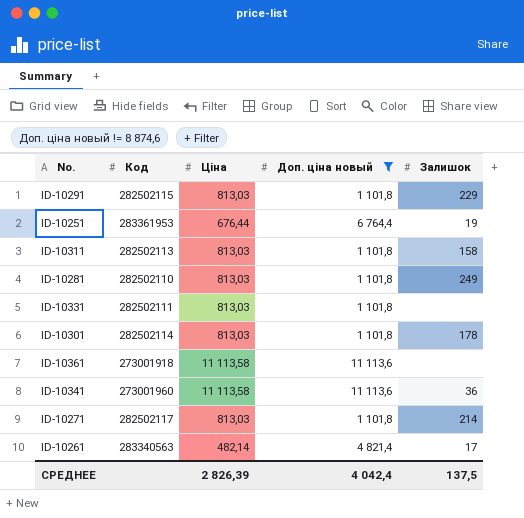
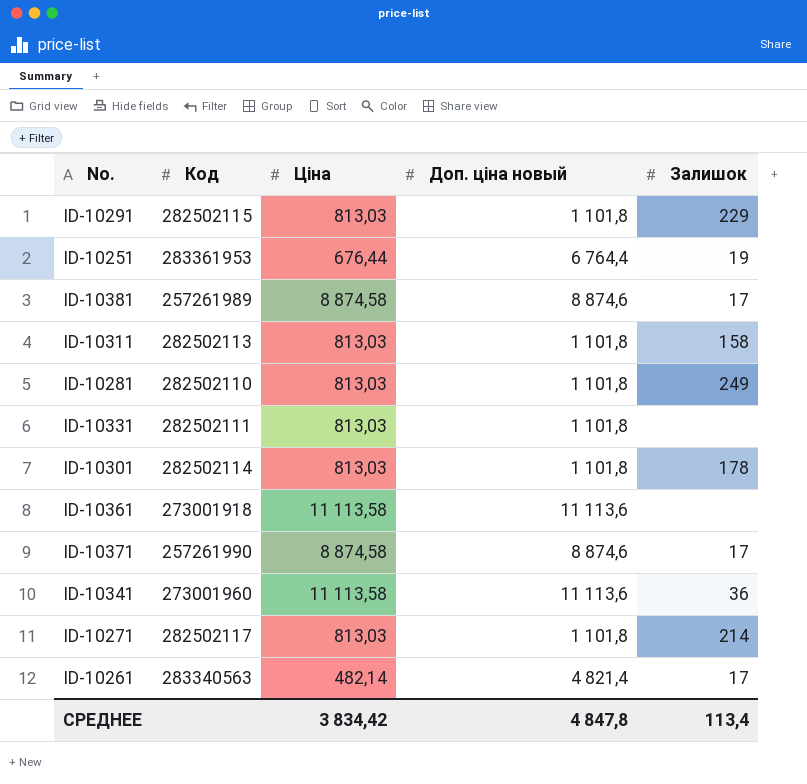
filter: Доп. ціна новый != 8 874,6 -> none
СРЕДНЕЕ | Ціна: 2 826,39 -> 3 834,42
СРЕДНЕЕ | Доп. ціна новый: 4 042,4 -> 4 847,8
СРЕДНЕЕ | Залишок: 137,5 -> 113,4

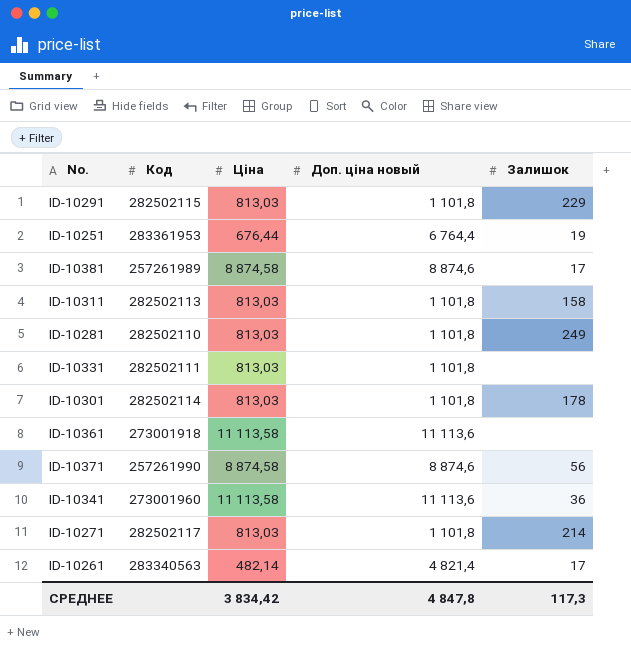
ID-10371 | Залишок: 17 -> 56
СРЕДНЕЕ | Залишок: 113,4 -> 117,3

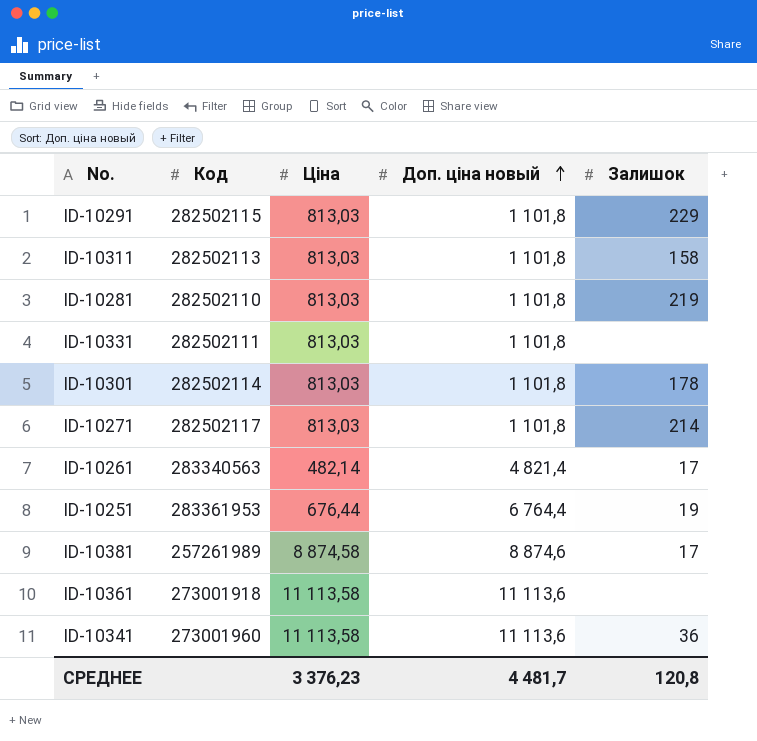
row order: none -> Доп. ціна новый ascending
row ID-10371: 257261990 | 8 874,58 | 8 874,6 | 56 -> none
ID-10281 | Залишок: 249 -> 219
СРЕДНЕЕ | Ціна: 3 834,42 -> 3 376,23
СРЕДНЕЕ | Доп. ціна новый: 4 847,8 -> 4 481,7
СРЕДНЕЕ | Залишок: 117,3 -> 120,8

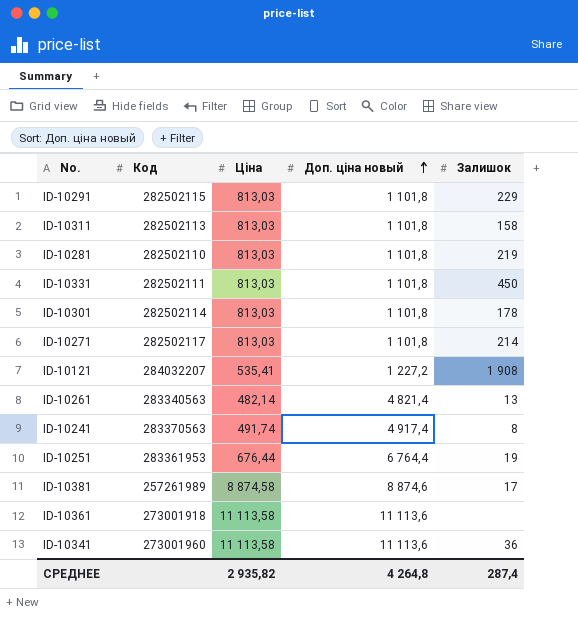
ID-10331 | Залишок: none -> 450
row ID-10121: none -> 284032207 | 535,41 | 1 227,2 | 1 908
ID-10261 | Залишок: 17 -> 13
row ID-10241: none -> 283370563 | 491,74 | 4 917,4 | 8
СРЕДНЕЕ | Ціна: 3 376,23 -> 2 935,82
СРЕДНЕЕ | Доп. ціна новый: 4 481,7 -> 4 264,8
СРЕДНЕЕ | Залишок: 120,8 -> 287,4

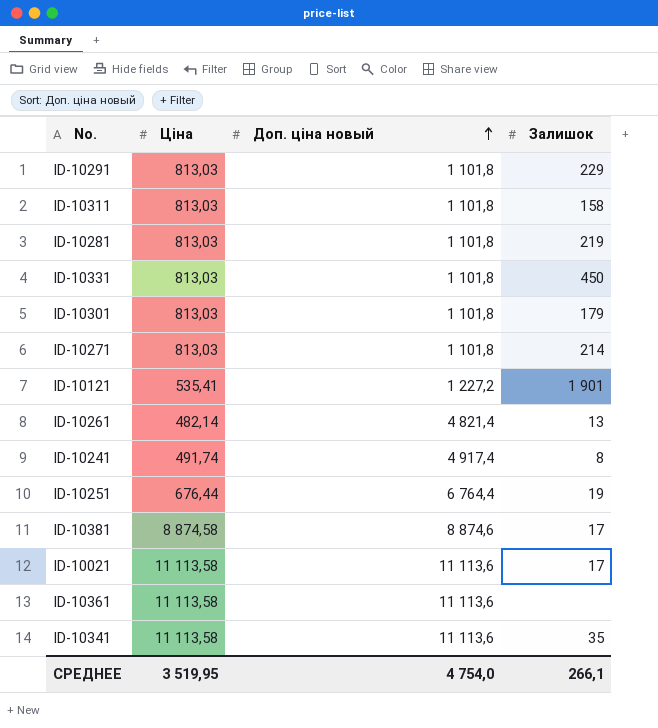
column Код | position: 2 -> none
ID-10301 | Залишок: 178 -> 179
ID-10121 | Залишок: 1 908 -> 1 901
row ID-10021: none -> 11 113,58 | 11 113,6 | 17
ID-10341 | Залишок: 36 -> 35
СРЕДНЕЕ | Ціна: 2 935,82 -> 3 519,95
СРЕДНЕЕ | Доп. ціна новый: 4 264,8 -> 4 754,0
СРЕДНЕЕ | Залишок: 287,4 -> 266,1

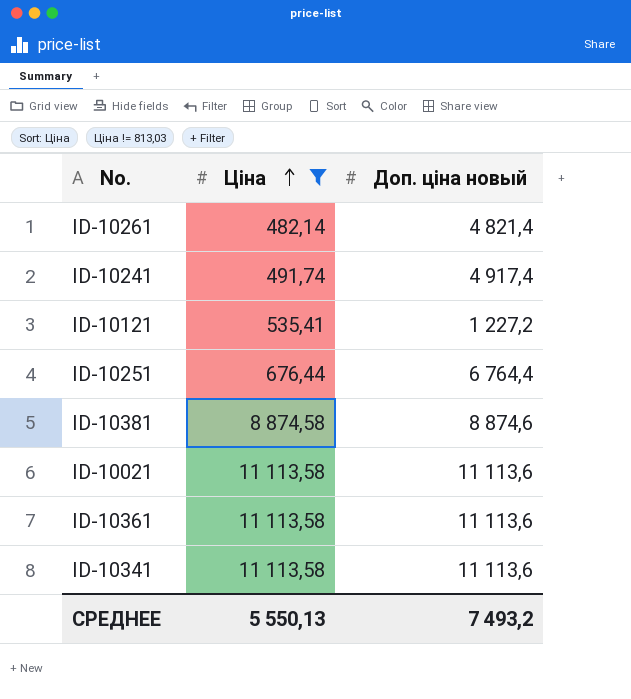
filter: none -> Ціна != 813,03
row order: Доп. ціна новый ascending -> Ціна ascending
column Залишок | position: 4 -> none
СРЕДНЕЕ | Ціна: 3 519,95 -> 5 550,13
СРЕДНЕЕ | Доп. ціна новый: 4 754,0 -> 7 493,2

